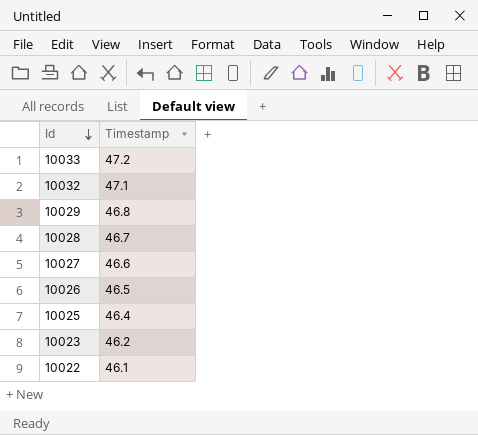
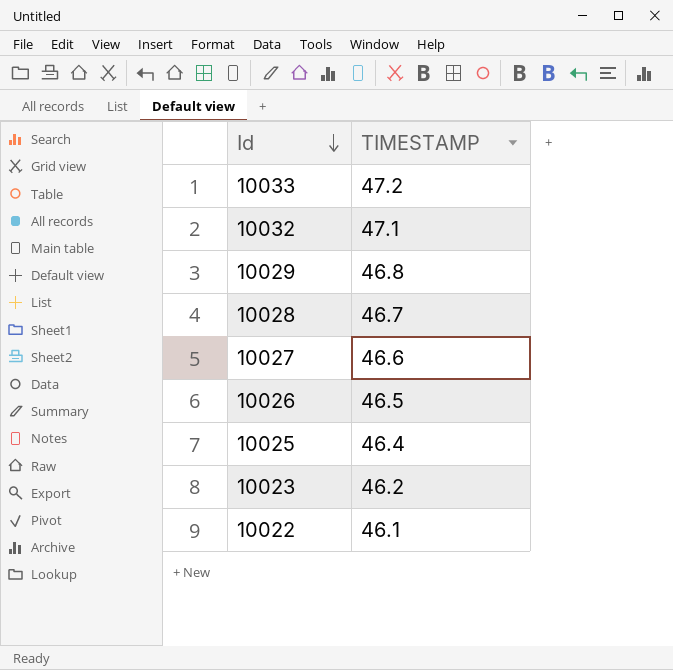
column name: Timestamp -> TIMESTAMP

